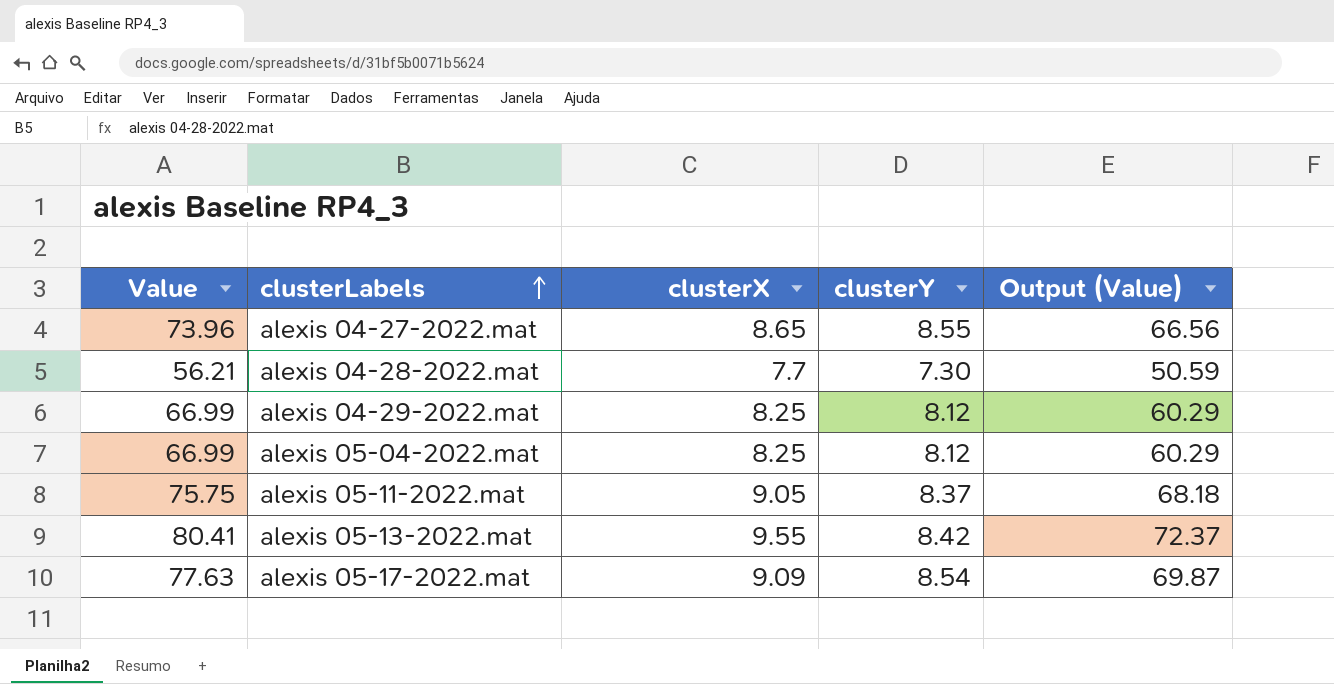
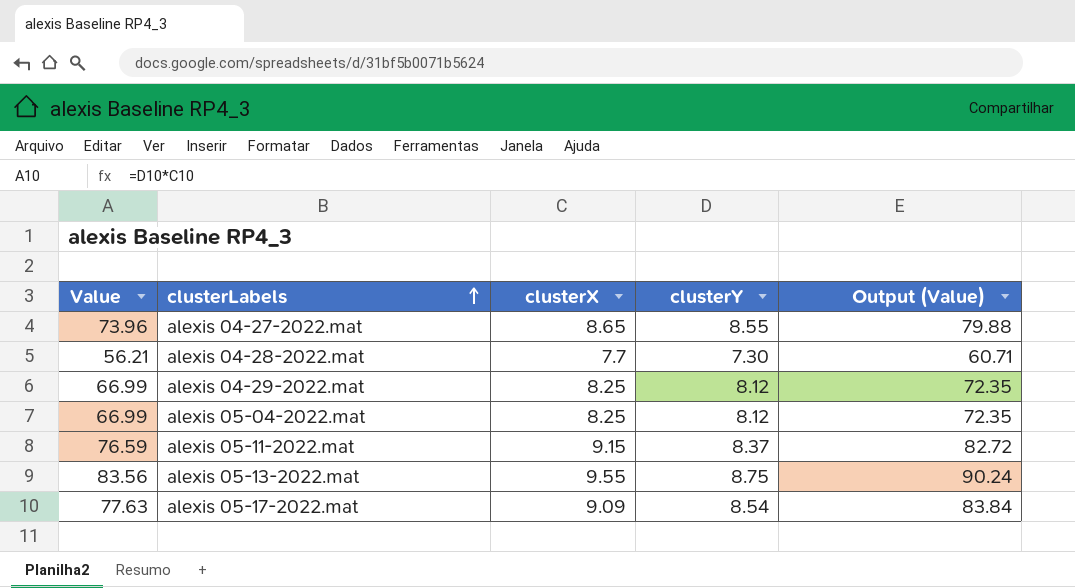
column Output (Value) | formula: [Value] * 0.9 -> [Value] * 1.08
alexis 05-11-2022.mat | Value: 75.75 -> 76.59
alexis 05-11-2022.mat | clusterX: 9.05 -> 9.15
alexis 05-13-2022.mat | Value: 80.41 -> 83.56
alexis 05-13-2022.mat | clusterY: 8.42 -> 8.75

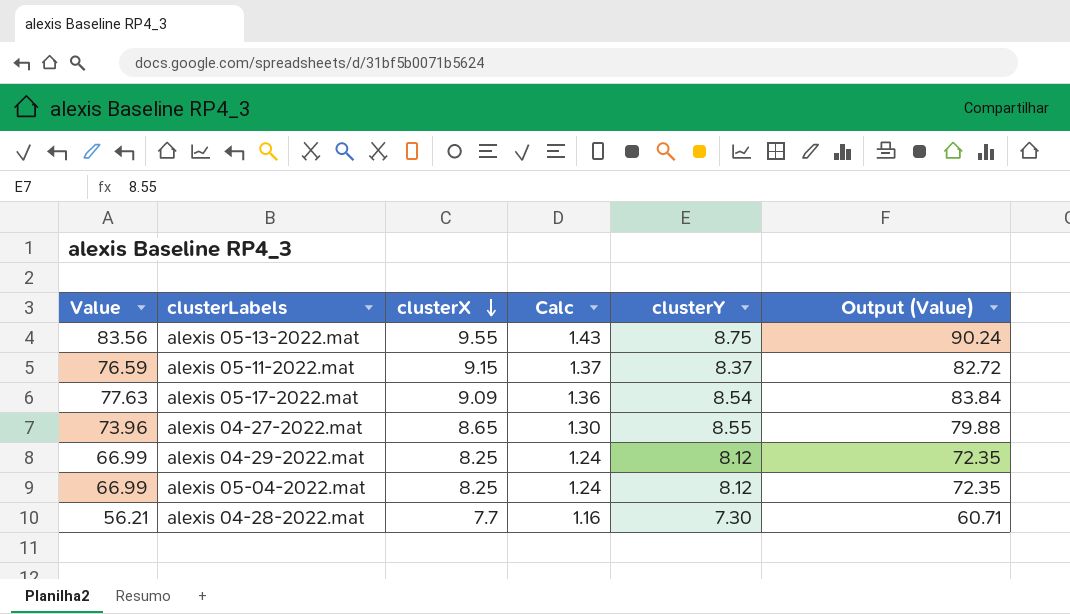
row order: clusterLabels ascending -> clusterX descending
column Calc | formula: none -> [clusterX] * 0.15

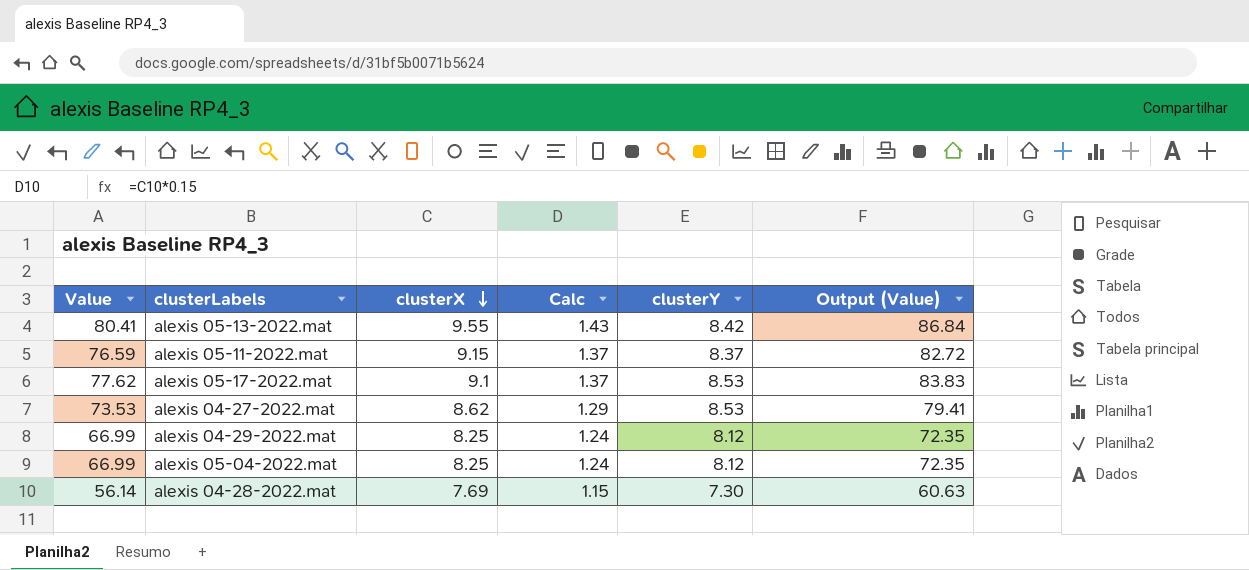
alexis 05-13-2022.mat | Value: 83.56 -> 80.41
alexis 05-13-2022.mat | clusterY: 8.75 -> 8.42
alexis 05-13-2022.mat | Output (Value): 90.24 -> 86.84
alexis 05-17-2022.mat | Value: 77.63 -> 77.62
alexis 05-17-2022.mat | clusterX: 9.09 -> 9.1
alexis 05-17-2022.mat | Calc: 1.36 -> 1.37
alexis 05-17-2022.mat | clusterY: 8.54 -> 8.53
alexis 05-17-2022.mat | Output (Value): 83.84 -> 83.83
alexis 04-27-2022.mat | Value: 73.96 -> 73.53
alexis 04-27-2022.mat | clusterX: 8.65 -> 8.62
alexis 04-27-2022.mat | Calc: 1.30 -> 1.29
alexis 04-27-2022.mat | clusterY: 8.55 -> 8.53
alexis 04-27-2022.mat | Output (Value): 79.88 -> 79.41
alexis 04-28-2022.mat | Value: 56.21 -> 56.14
alexis 04-28-2022.mat | clusterX: 7.7 -> 7.69
alexis 04-28-2022.mat | Calc: 1.16 -> 1.15
alexis 04-28-2022.mat | Output (Value): 60.71 -> 60.63

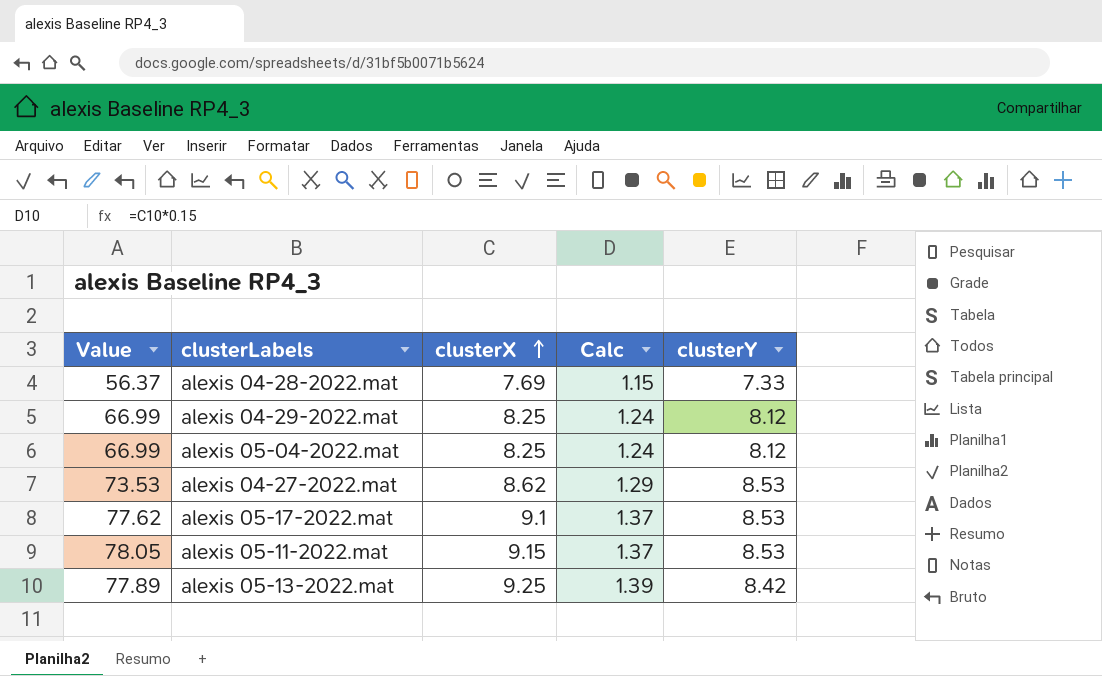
row order: clusterX descending -> clusterX ascending
column Output (Value) | formula: [Value] * 1.08 -> none
alexis 04-28-2022.mat | Value: 56.14 -> 56.37
alexis 04-28-2022.mat | clusterY: 7.30 -> 7.33
alexis 05-11-2022.mat | Value: 76.59 -> 78.05
alexis 05-11-2022.mat | clusterY: 8.37 -> 8.53
alexis 05-13-2022.mat | Value: 80.41 -> 77.89
alexis 05-13-2022.mat | clusterX: 9.55 -> 9.25
alexis 05-13-2022.mat | Calc: 1.43 -> 1.39

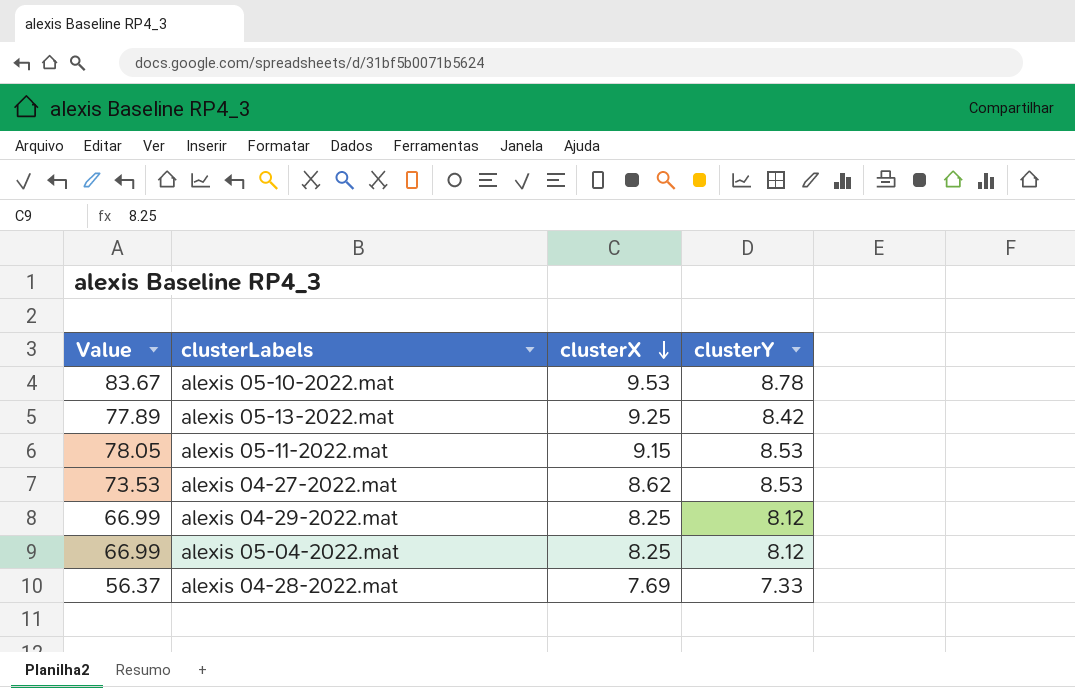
row order: clusterX ascending -> clusterX descending
column Calc | formula: [clusterX] * 0.15 -> none
row alexis 05-17-2022.mat: 77.62 | 9.1 | 1.37 | 8.53 -> none
row alexis 05-10-2022.mat: none -> 83.67 | 9.53 | 8.78

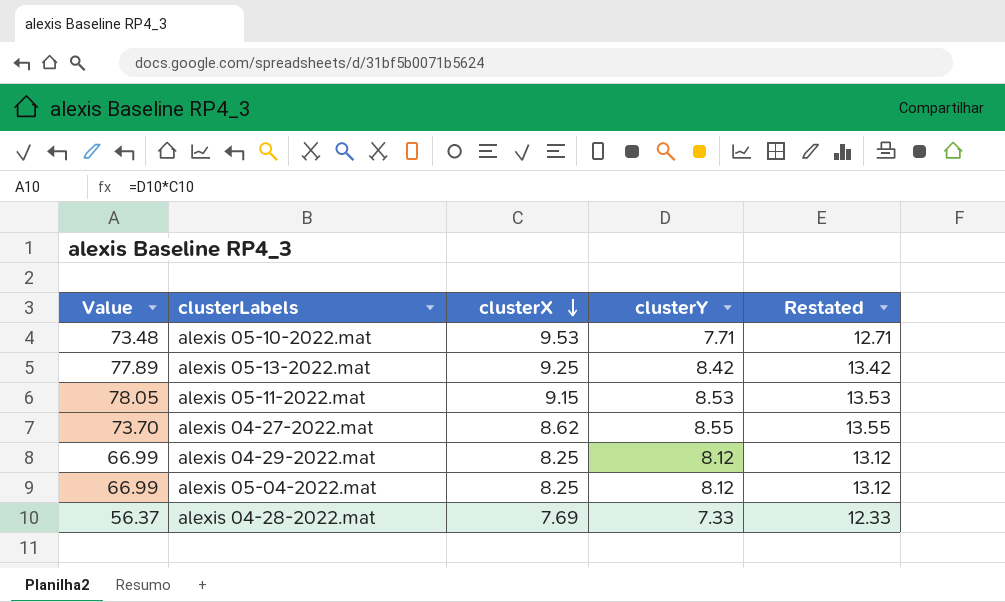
column Restated | formula: none -> [clusterY] + 5
alexis 05-10-2022.mat | Value: 83.67 -> 73.48
alexis 05-10-2022.mat | clusterY: 8.78 -> 7.71
alexis 04-27-2022.mat | Value: 73.53 -> 73.70
alexis 04-27-2022.mat | clusterY: 8.53 -> 8.55

